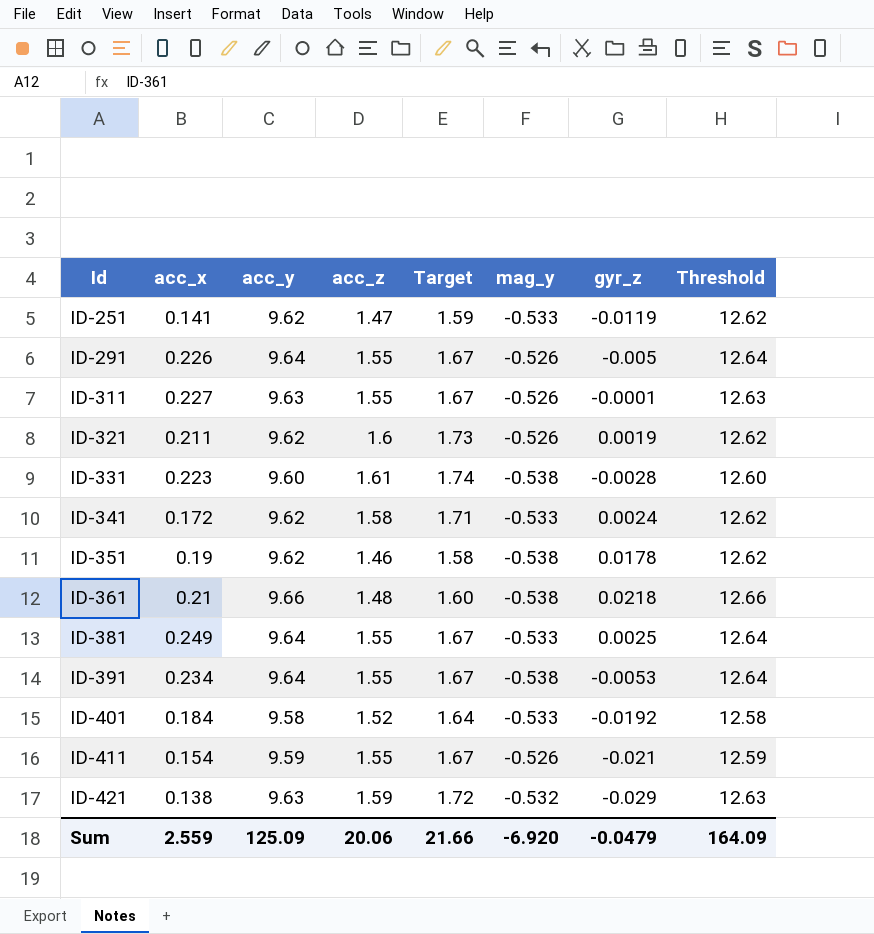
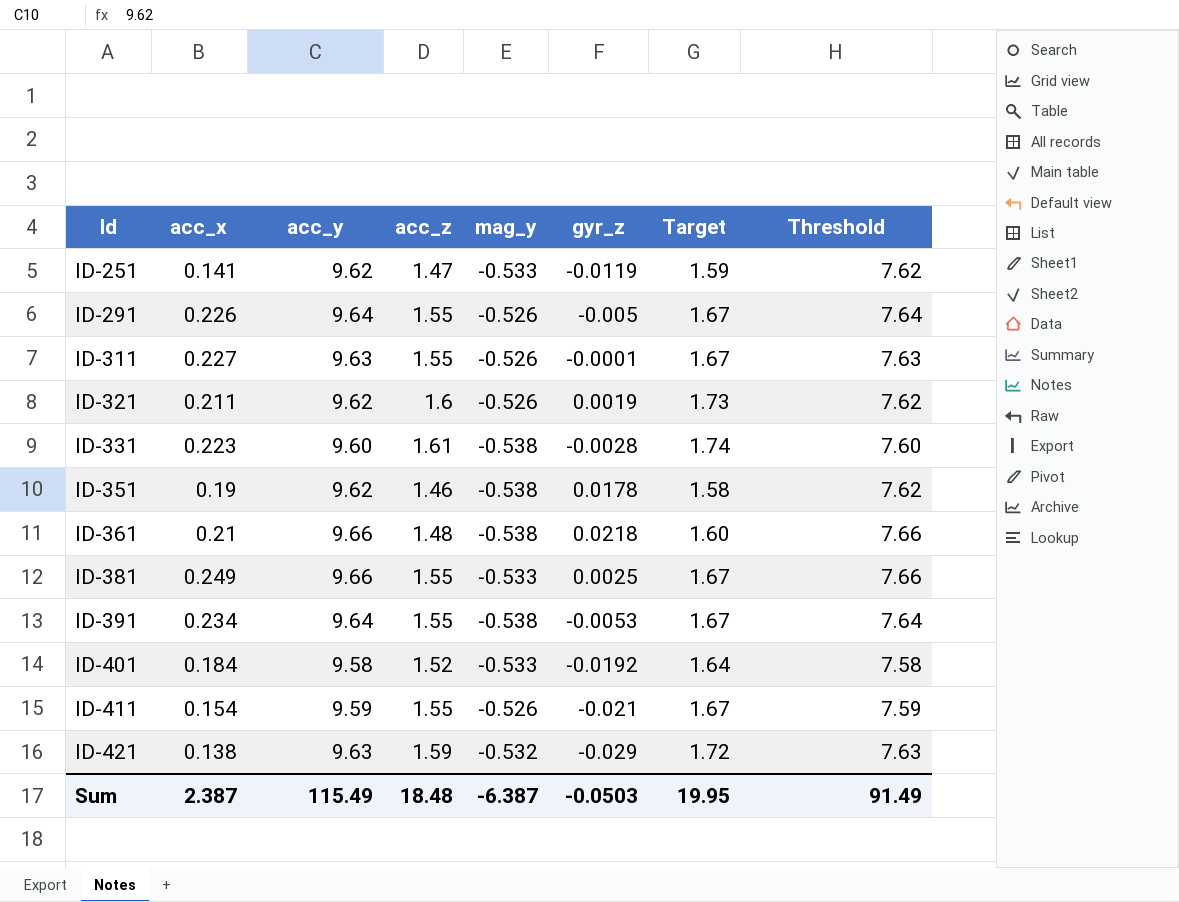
column Target | position: 5 -> 7
column Threshold | formula: [acc_y] + 3 -> [acc_y] - 2
row ID-341: 0.172 | 9.62 | 1.58 | 1.71 | -0.533 | 0.0024 | 12.62 -> none
ID-381 | acc_y: 9.64 -> 9.66
Sum | acc_x: 2.559 -> 2.387
Sum | acc_y: 125.09 -> 115.49
Sum | acc_z: 20.06 -> 18.48
Sum | mag_y: -6.920 -> -6.387
Sum | gyr_z: -0.0479 -> -0.0503
Sum | Target: 21.66 -> 19.95
Sum | Threshold: 164.09 -> 91.49

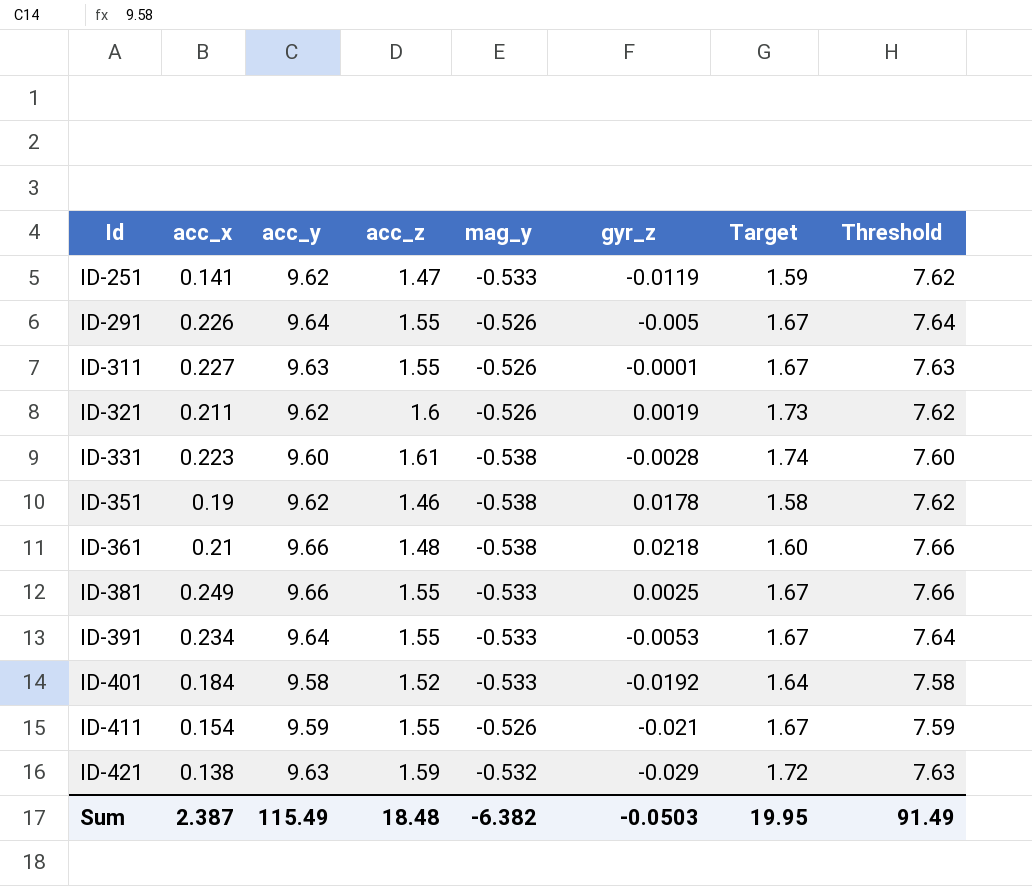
ID-391 | mag_y: -0.538 -> -0.533
Sum | mag_y: -6.387 -> -6.382

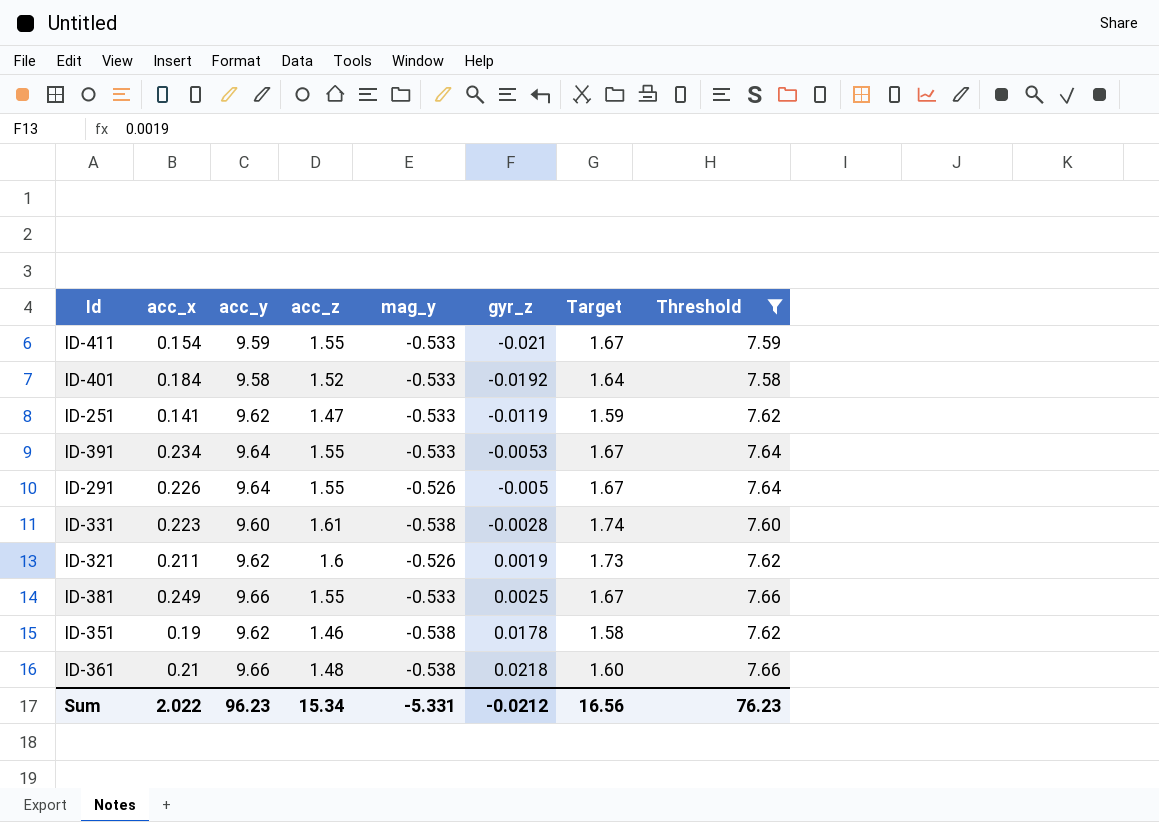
filter: none -> Threshold != 7.63
row order: Id ascending -> gyr_z ascending
ID-411 | mag_y: -0.526 -> -0.533
Sum | acc_x: 2.387 -> 2.022
Sum | acc_y: 115.49 -> 96.23
Sum | acc_z: 18.48 -> 15.34
Sum | mag_y: -6.382 -> -5.331
Sum | gyr_z: -0.0503 -> -0.0212
Sum | Target: 19.95 -> 16.56
Sum | Threshold: 91.49 -> 76.23

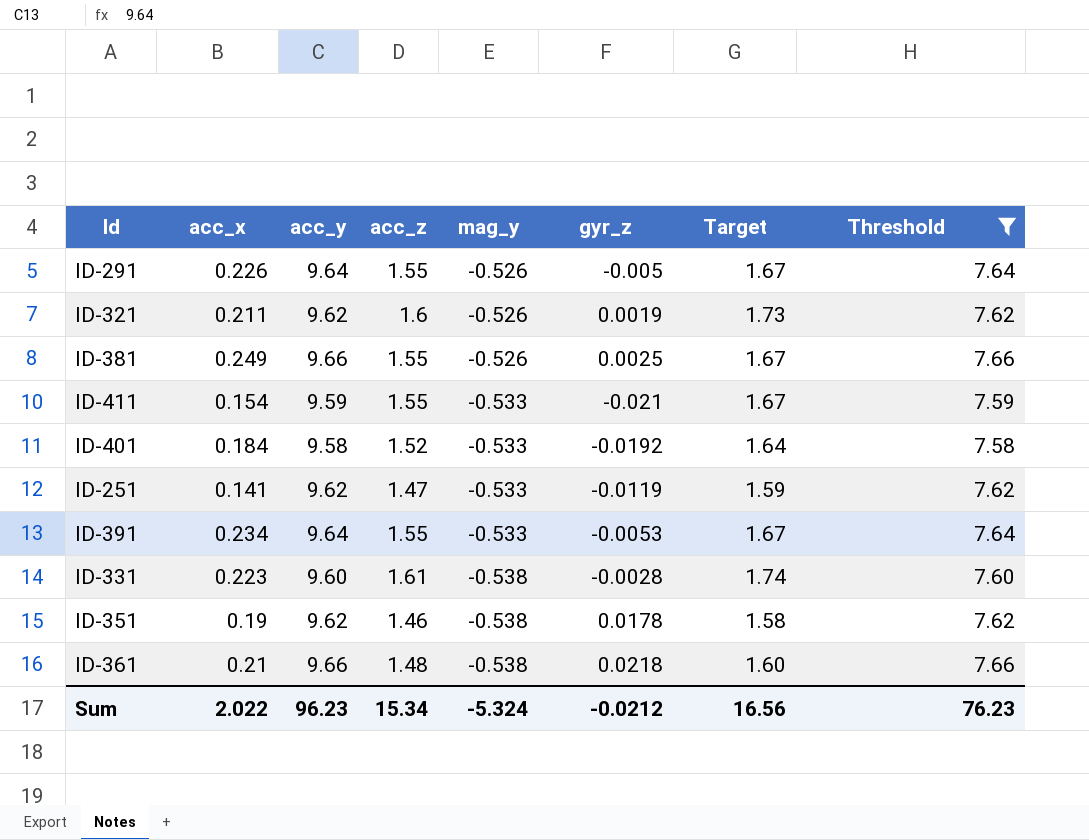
row order: gyr_z ascending -> mag_y descending
ID-381 | mag_y: -0.533 -> -0.526
Sum | mag_y: -5.331 -> -5.324

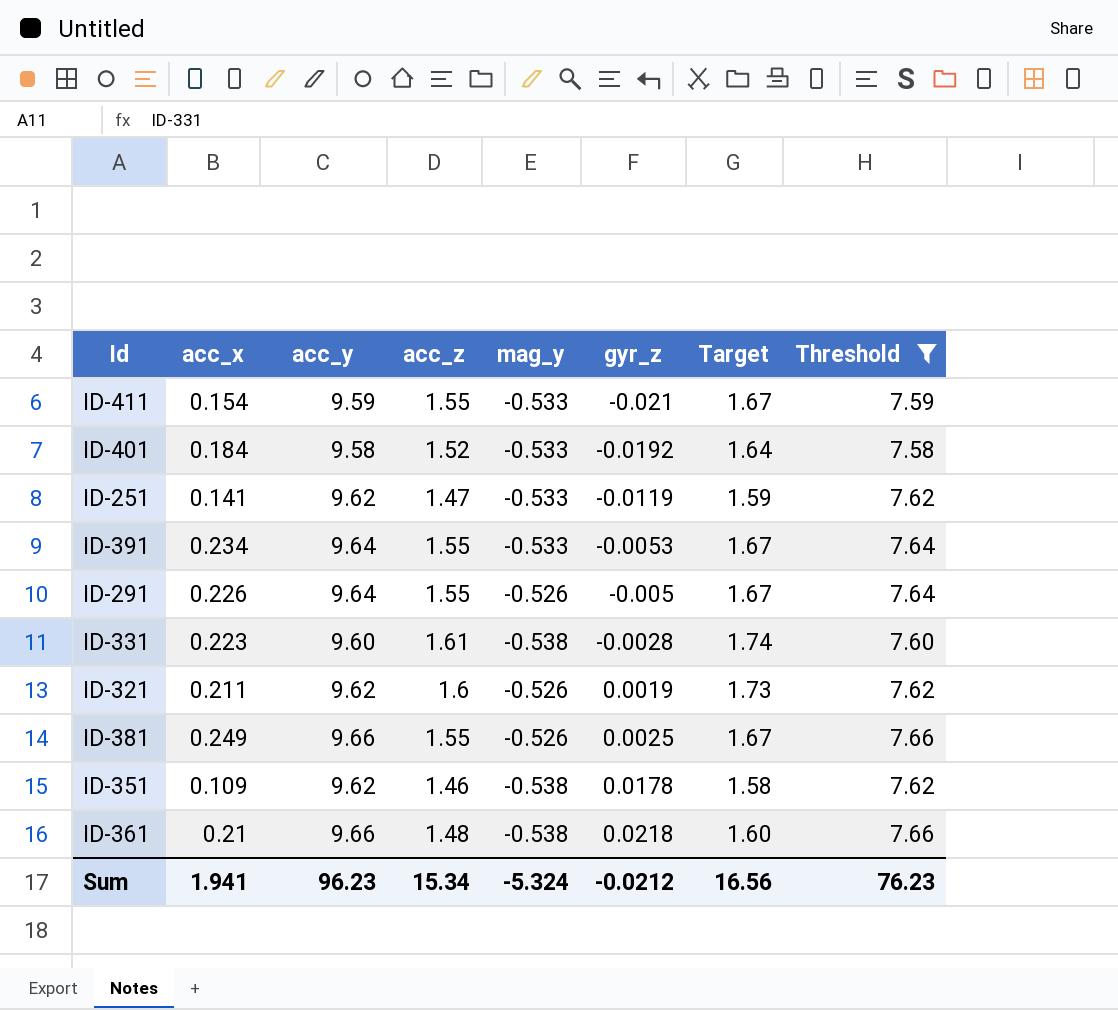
row order: mag_y descending -> gyr_z ascending
ID-351 | acc_x: 0.19 -> 0.109
Sum | acc_x: 2.022 -> 1.941

